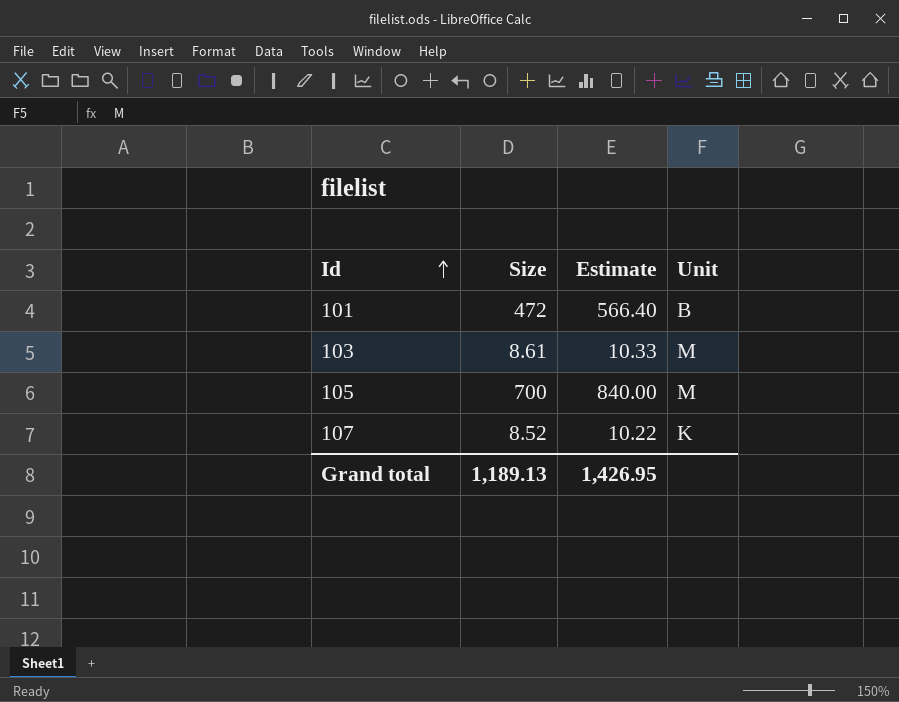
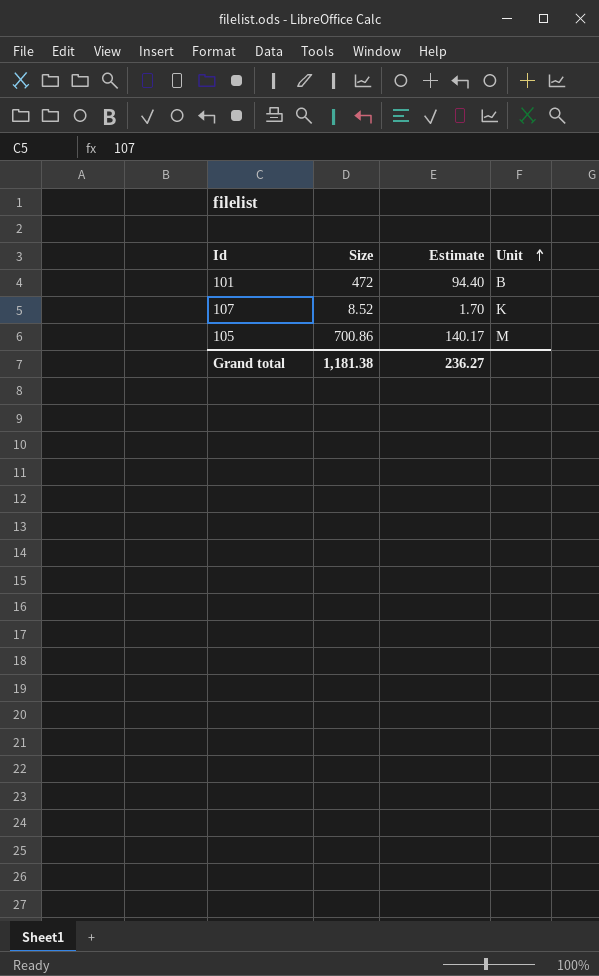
row order: Id ascending -> Unit ascending
column Estimate | formula: [Size] * 1.2 -> [Size] * 0.2
row 103: 8.61 | 10.33 | M -> none
105 | Size: 700 -> 700.86
Grand total | Size: 1,189.13 -> 1,181.38
Grand total | Estimate: 1,426.95 -> 236.27

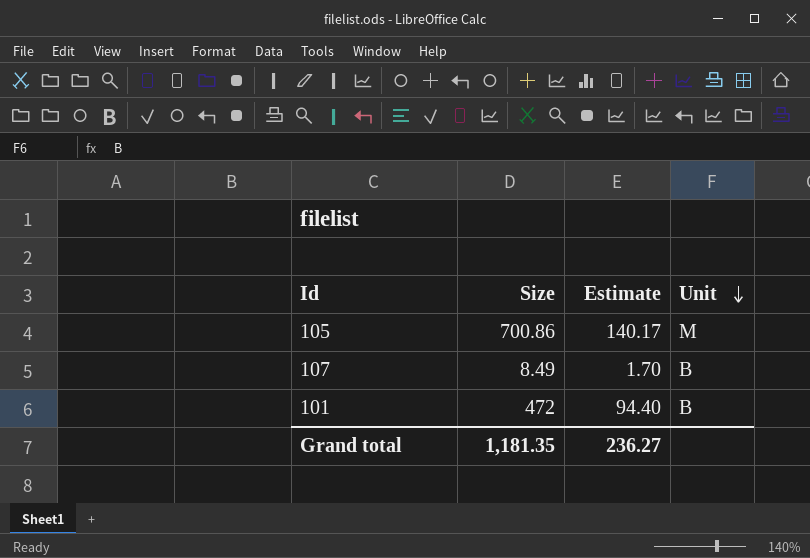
row order: Unit ascending -> Unit descending
107 | Size: 8.52 -> 8.49
107 | Unit: K -> B
Grand total | Size: 1,181.38 -> 1,181.35

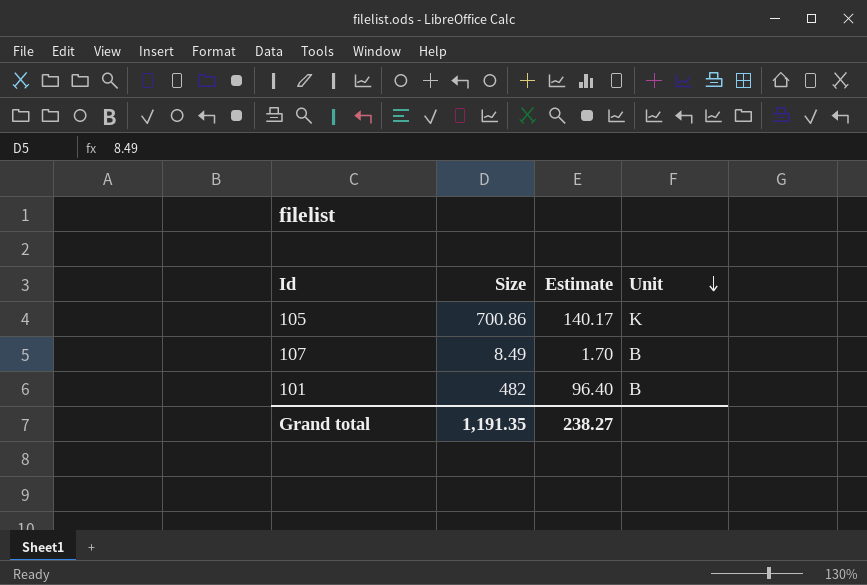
105 | Unit: M -> K
101 | Size: 472 -> 482
101 | Estimate: 94.40 -> 96.40
Grand total | Size: 1,181.35 -> 1,191.35
Grand total | Estimate: 236.27 -> 238.27

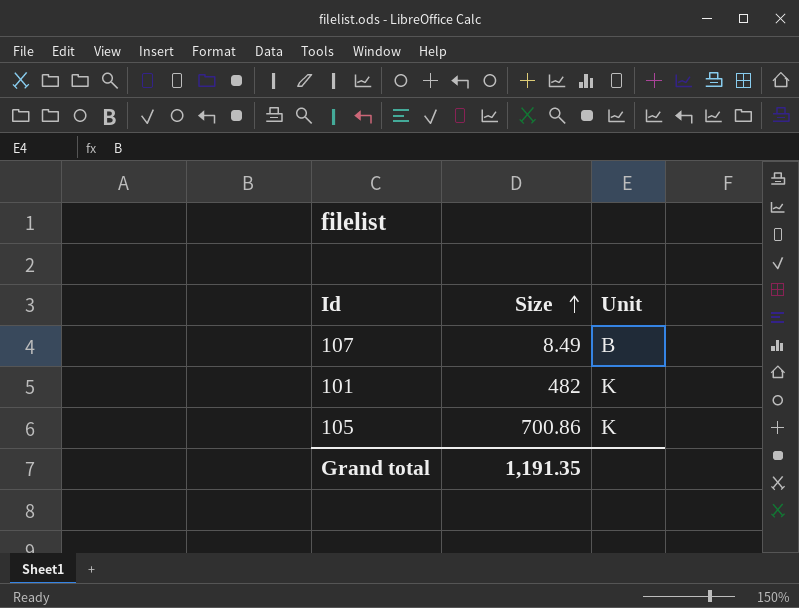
row order: Unit descending -> Size ascending
column Estimate | formula: [Size] * 0.2 -> none
101 | Unit: B -> K

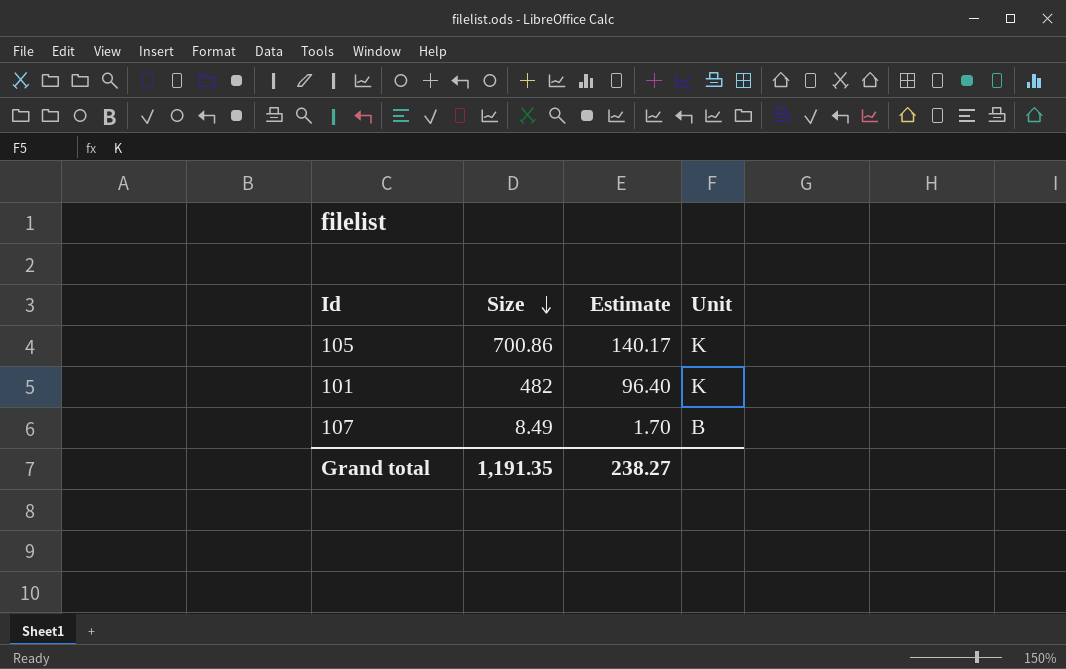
row order: Size ascending -> Size descending
column Estimate | formula: none -> [Size] * 0.2

